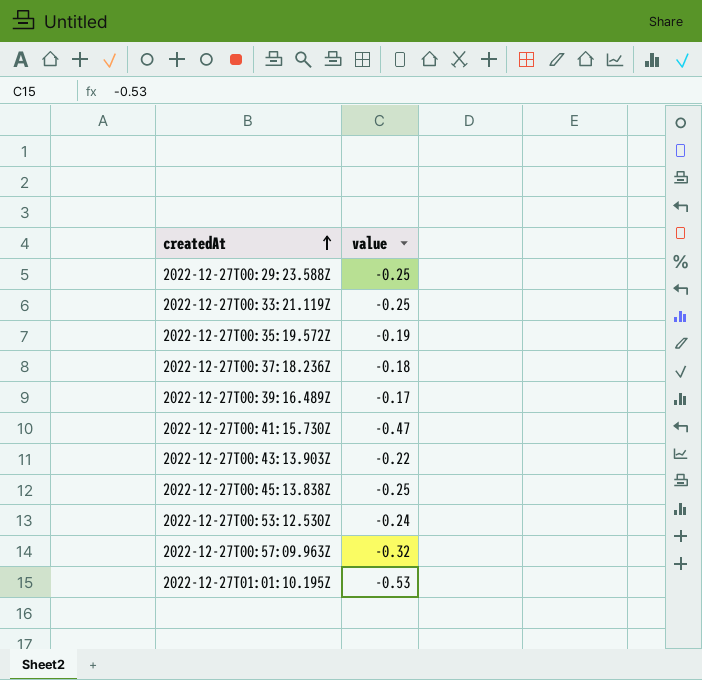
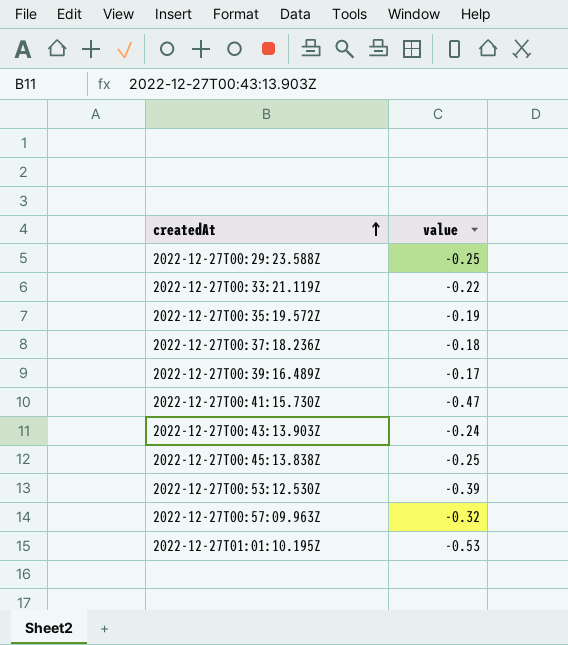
2022-12-27T00:33:21.119Z | value: -0.25 -> -0.22
2022-12-27T00:43:13.903Z | value: -0.22 -> -0.24
2022-12-27T00:53:12.530Z | value: -0.24 -> -0.39

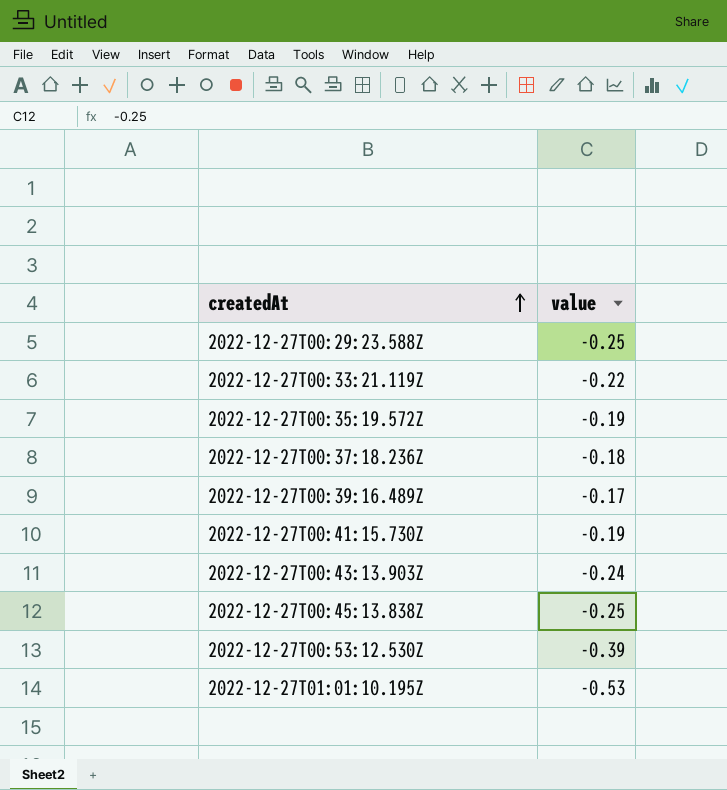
row 2022-12-27T00:57:09.963Z: -0.32 -> none
2022-12-27T00:41:15.730Z | value: -0.47 -> -0.19

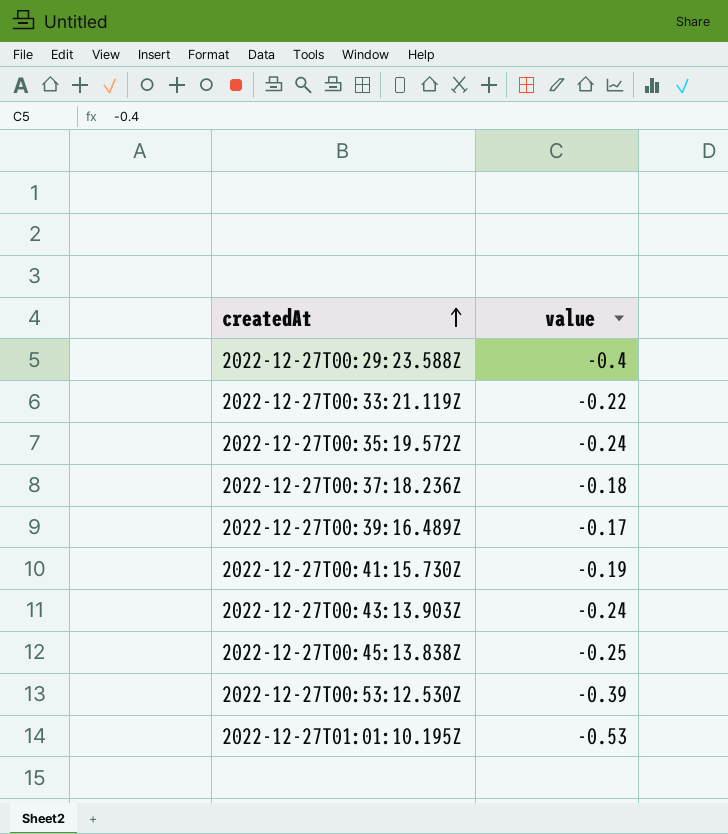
2022-12-27T00:29:23.588Z | value: -0.25 -> -0.4
2022-12-27T00:35:19.572Z | value: -0.19 -> -0.24

